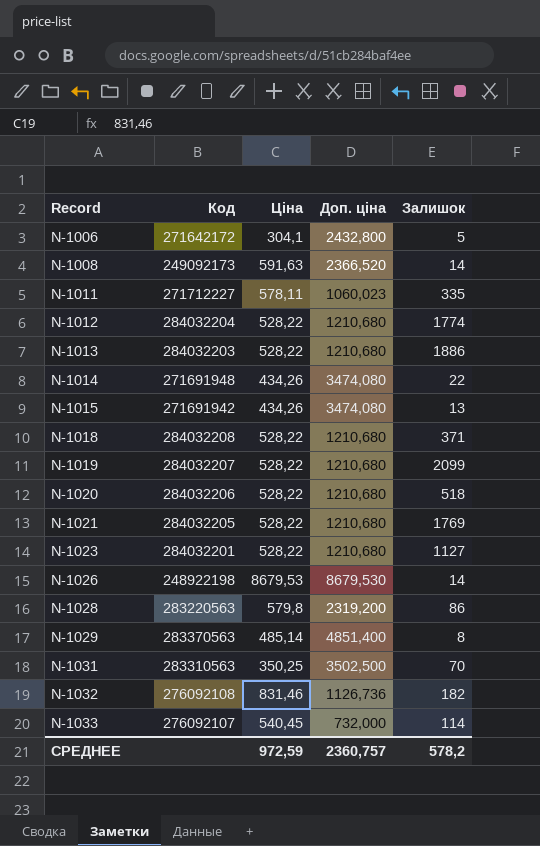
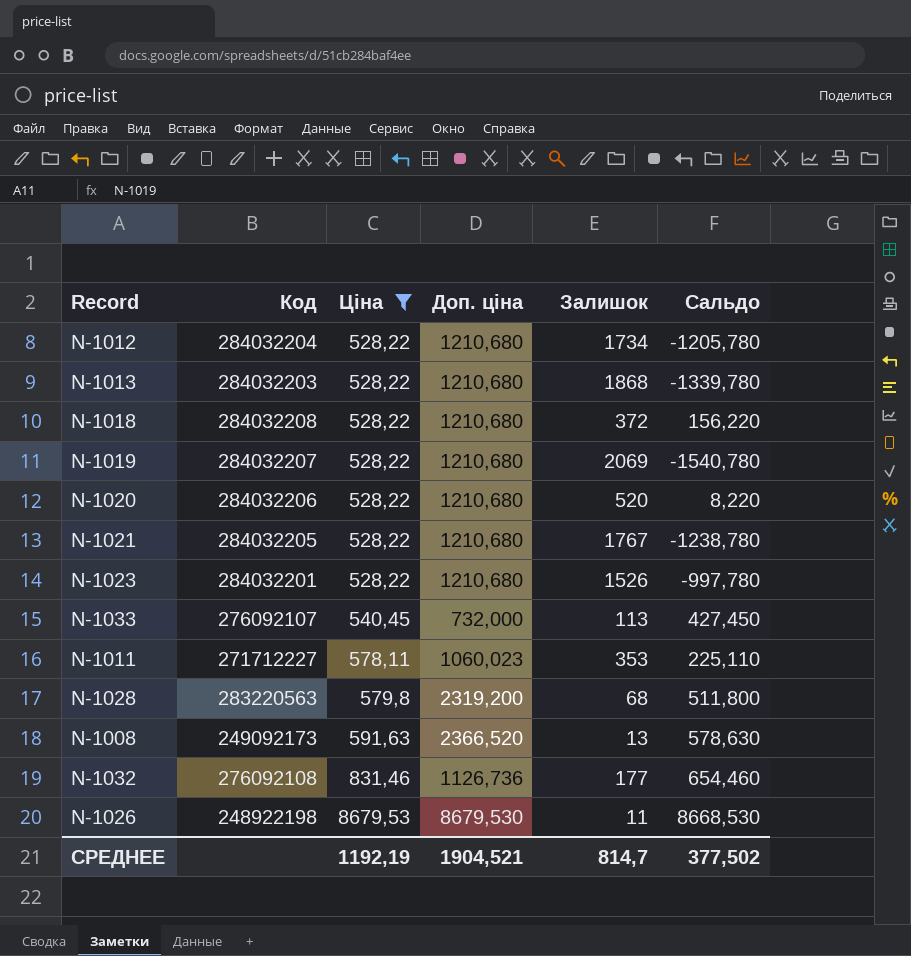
filter: none -> Ціна >= 528,22
row order: Record ascending -> Ціна ascending
column Сальдо | formula: none -> [Ціна] - [Залишок]
N-1012 | Залишок: 1774 -> 1734
N-1013 | Залишок: 1886 -> 1868
N-1018 | Залишок: 371 -> 372
N-1019 | Залишок: 2099 -> 2069
N-1020 | Залишок: 518 -> 520
N-1021 | Залишок: 1769 -> 1767
N-1023 | Залишок: 1127 -> 1526
N-1033 | Залишок: 114 -> 113
N-1011 | Залишок: 335 -> 353
N-1028 | Залишок: 86 -> 68
N-1008 | Залишок: 14 -> 13
N-1032 | Залишок: 182 -> 177
N-1026 | Залишок: 14 -> 11
СРЕДНЕЕ | Ціна: 972,59 -> 1192,19
СРЕДНЕЕ | Доп. ціна: 2360,757 -> 1904,521
СРЕДНЕЕ | Залишок: 578,2 -> 814,7

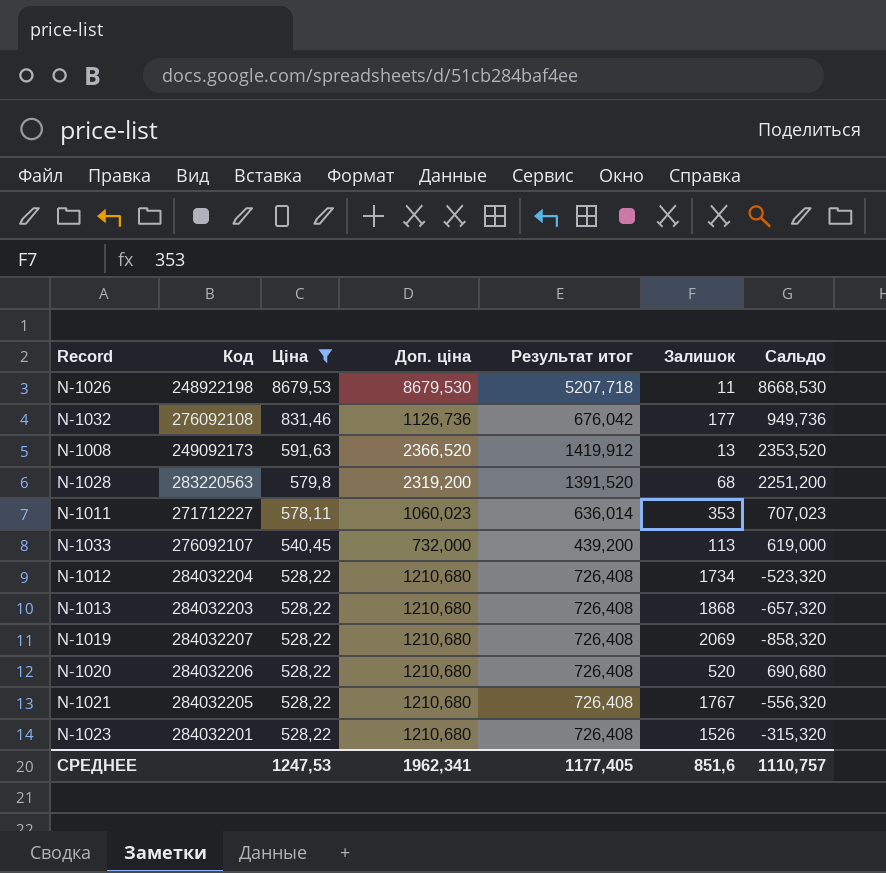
row order: Ціна ascending -> Ціна descending
column Результат итог | formula: none -> [Доп. ціна] * 0,6
column Сальдо | formula: [Ціна] - [Залишок] -> [Доп. ціна] - [Залишок]
row N-1018: 284032208 | 528,22 | 1210,680 | 372 | 156,220 -> none
СРЕДНЕЕ | Ціна: 1192,19 -> 1247,53
СРЕДНЕЕ | Доп. ціна: 1904,521 -> 1962,341
СРЕДНЕЕ | Залишок: 814,7 -> 851,6
СРЕДНЕЕ | Сальдо: 377,502 -> 1110,757

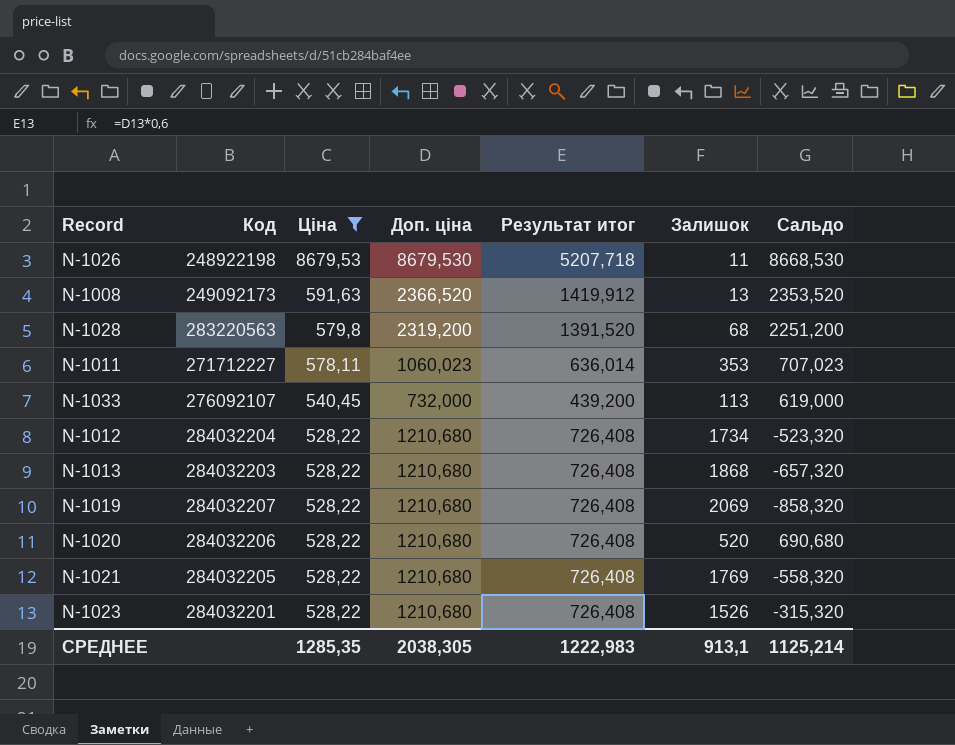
row N-1032: 276092108 | 831,46 | 1126,736 | 676,042 | 177 | 949,736 -> none
N-1021 | Залишок: 1767 -> 1769
N-1021 | Сальдо: -556,320 -> -558,320
СРЕДНЕЕ | Ціна: 1247,53 -> 1285,35
СРЕДНЕЕ | Доп. ціна: 1962,341 -> 2038,305
СРЕДНЕЕ | Результат итог: 1177,405 -> 1222,983
СРЕДНЕЕ | Залишок: 851,6 -> 913,1
СРЕДНЕЕ | Сальдо: 1110,757 -> 1125,214

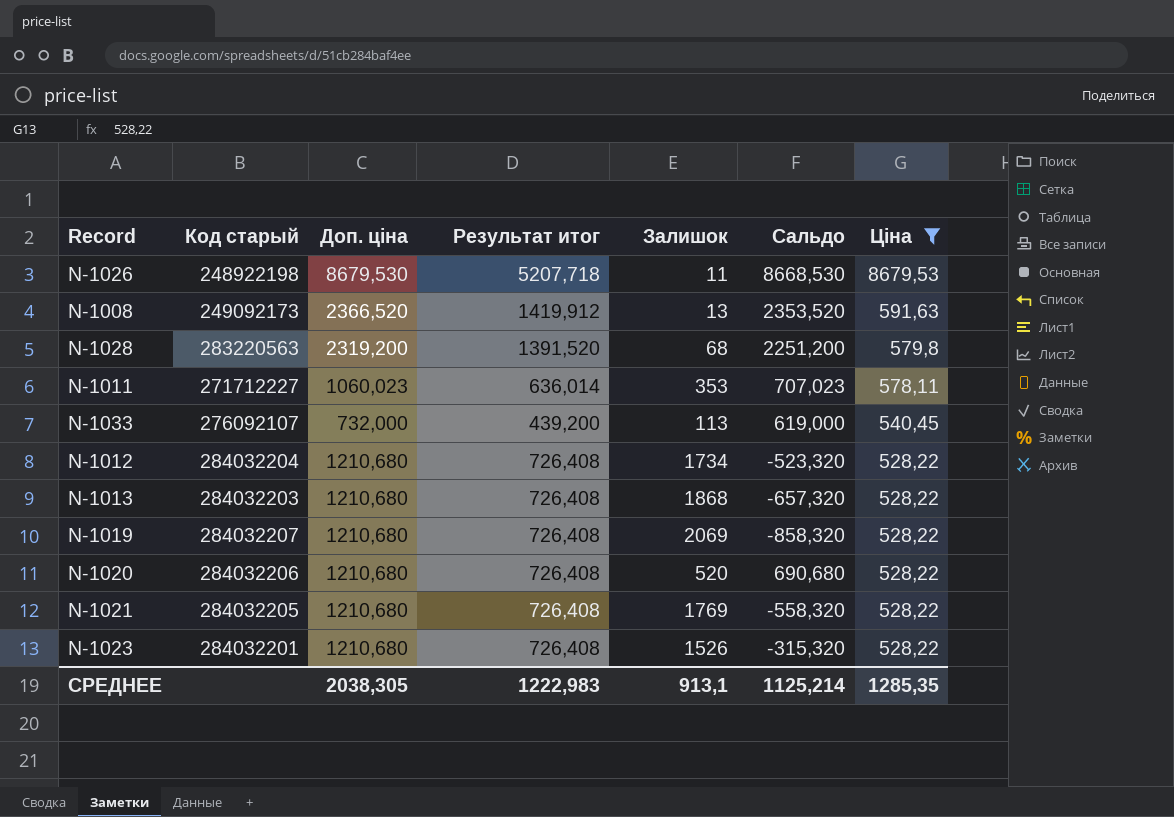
column name: Код -> Код старый
column Ціна | position: 3 -> 7

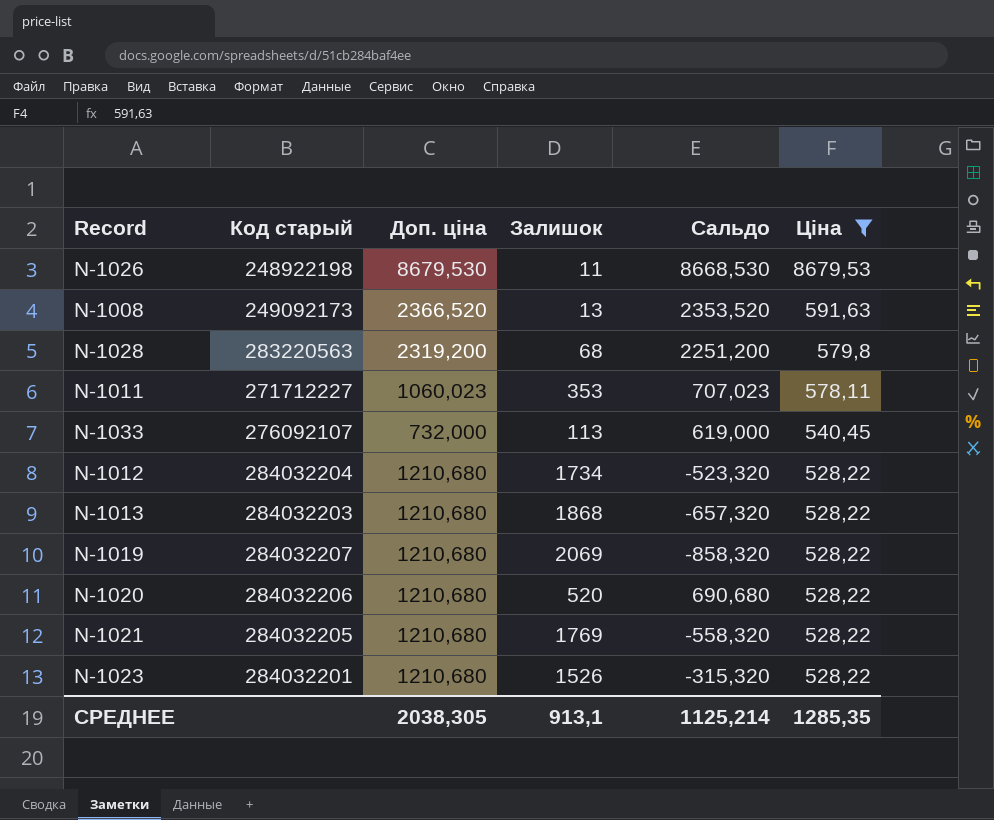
column Результат итог | formula: [Доп. ціна] * 0,6 -> none

